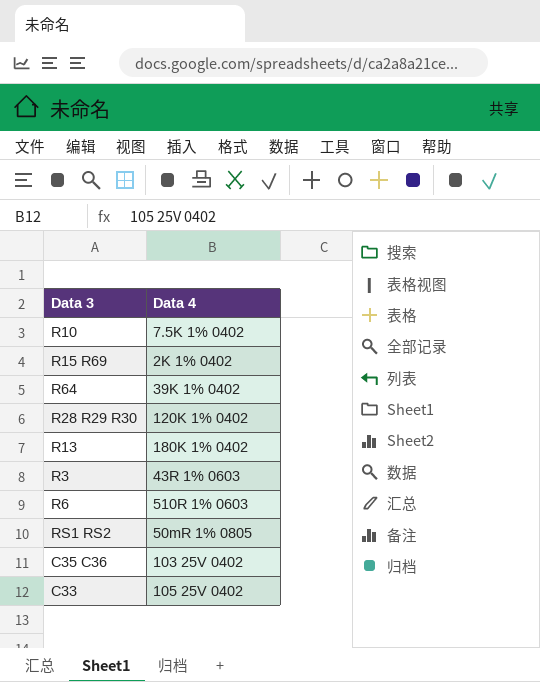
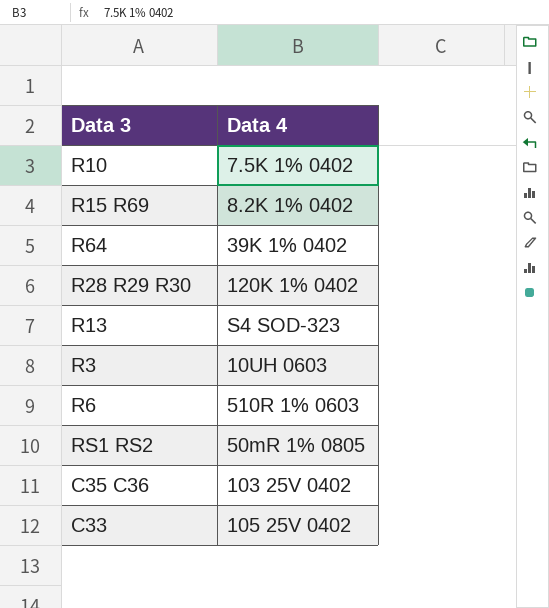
R15 R69 | Data 4: 2K 1% 0402 -> 8.2K 1% 0402
R13 | Data 4: 180K 1% 0402 -> S4 SOD-323
R3 | Data 4: 43R 1% 0603 -> 10UH 0603

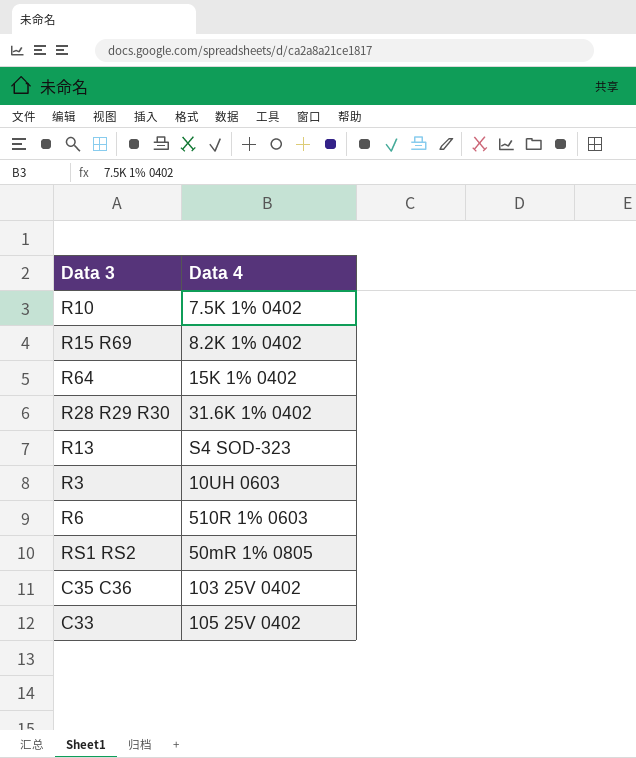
R64 | Data 4: 39K 1% 0402 -> 15K 1% 0402
R28 R29 R30 | Data 4: 120K 1% 0402 -> 31.6K 1% 0402

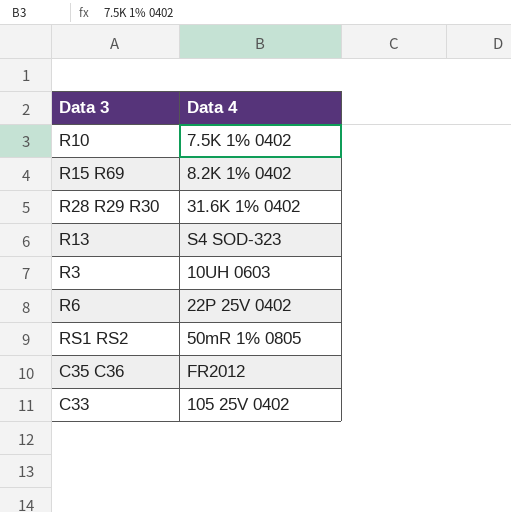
row R64: 15K 1% 0402 -> none
R6 | Data 4: 510R 1% 0603 -> 22P 25V 0402
C35 C36 | Data 4: 103 25V 0402 -> FR2012

